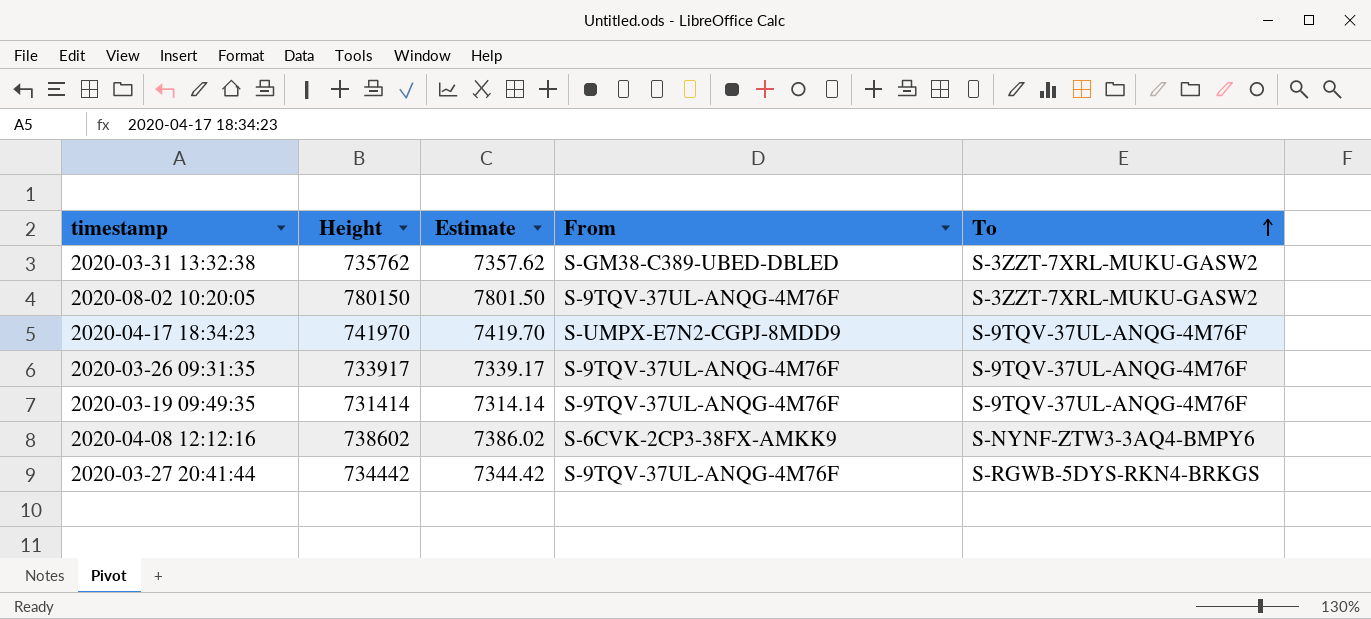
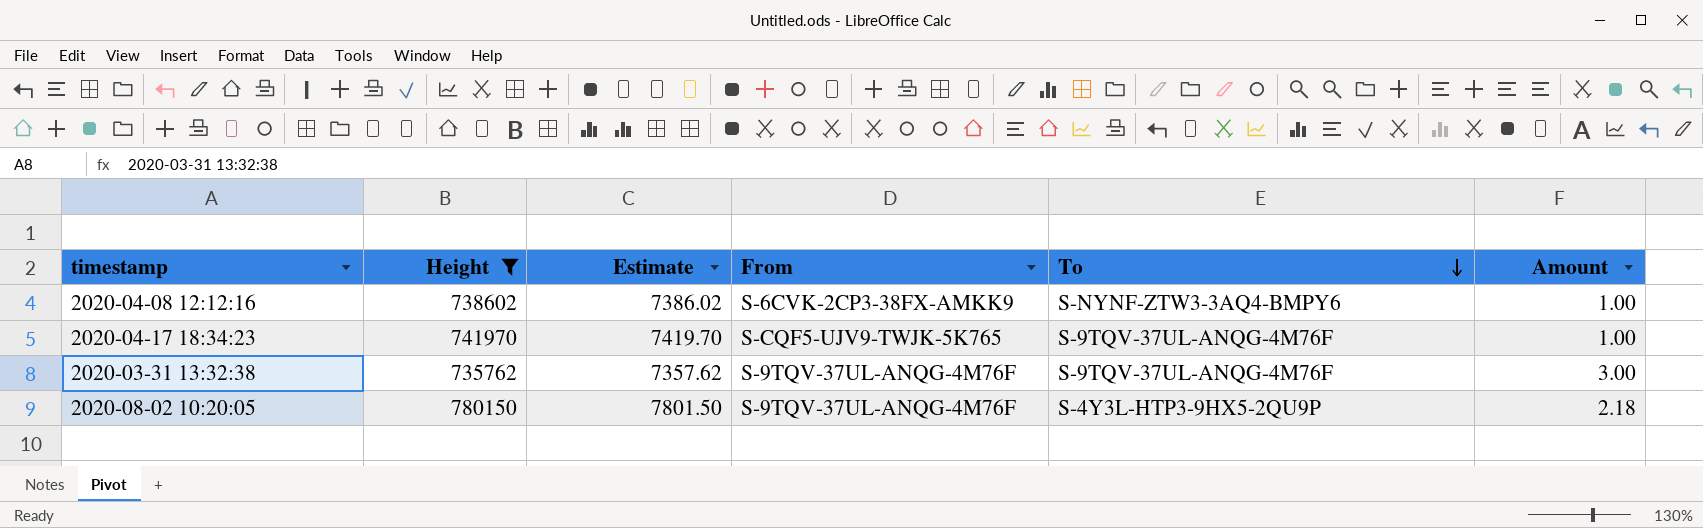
filter: none -> Height >= 735762
row order: To ascending -> To descending
column Amount | position: none -> 6
2020-04-17 18:34:23 | From: S-UMPX-E7N2-CGPJ-8MDD9 -> S-CQF5-UJV9-TWJK-5K765
2020-03-31 13:32:38 | From: S-GM38-C389-UBED-DBLED -> S-9TQV-37UL-ANQG-4M76F
2020-03-31 13:32:38 | To: S-3ZZT-7XRL-MUKU-GASW2 -> S-9TQV-37UL-ANQG-4M76F
2020-08-02 10:20:05 | To: S-3ZZT-7XRL-MUKU-GASW2 -> S-4Y3L-HTP3-9HX5-2QU9P

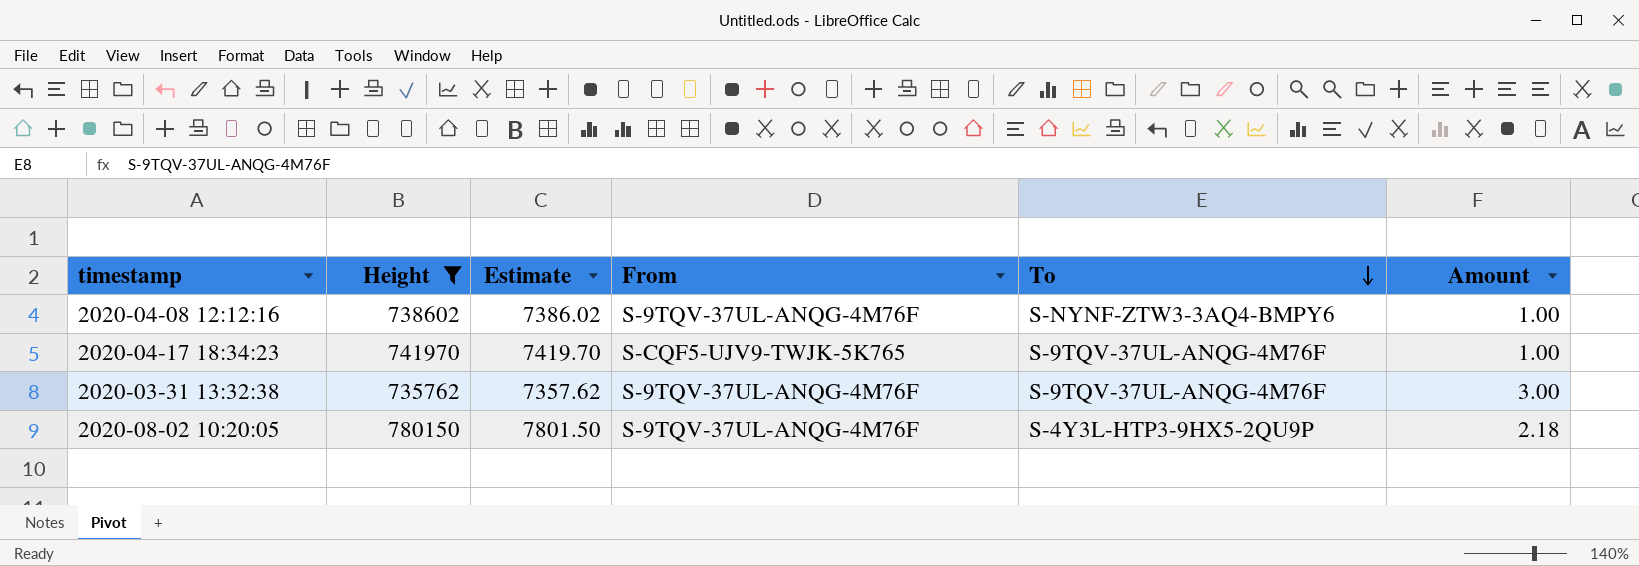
2020-04-08 12:12:16 | From: S-6CVK-2CP3-38FX-AMKK9 -> S-9TQV-37UL-ANQG-4M76F

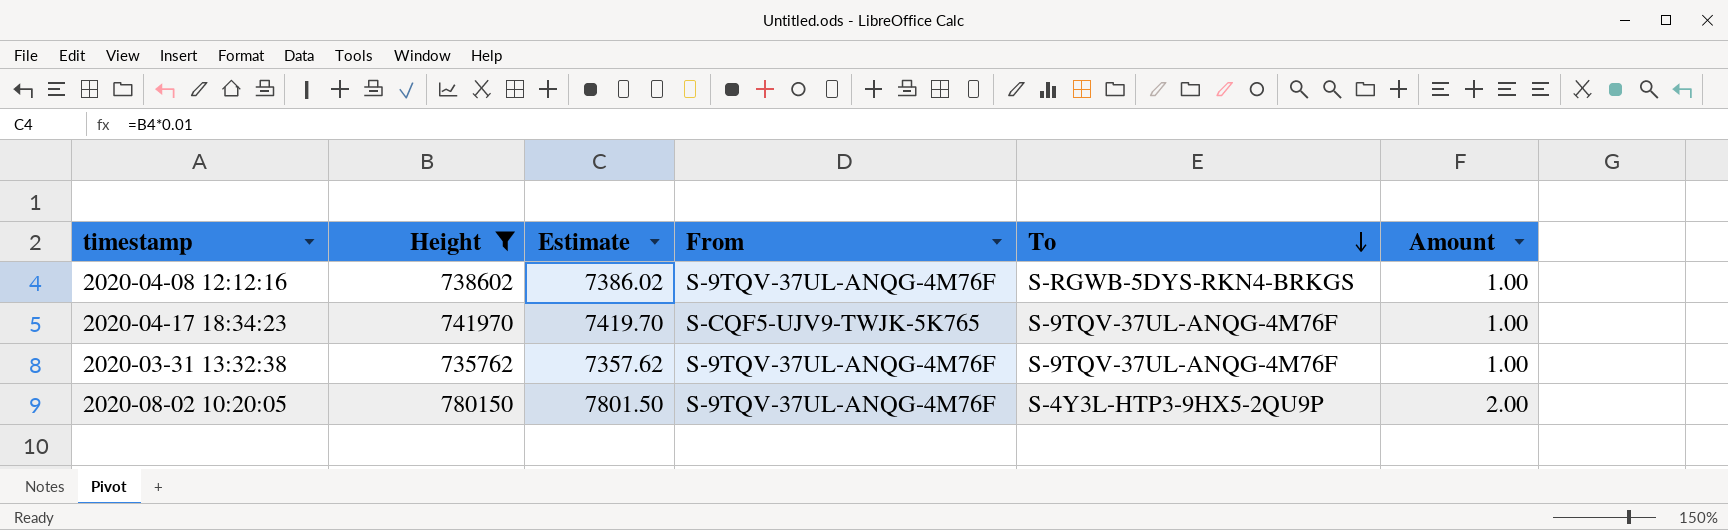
2020-04-08 12:12:16 | To: S-NYNF-ZTW3-3AQ4-BMPY6 -> S-RGWB-5DYS-RKN4-BRKGS
2020-03-31 13:32:38 | Amount: 3.00 -> 1.00
2020-08-02 10:20:05 | Amount: 2.18 -> 2.00

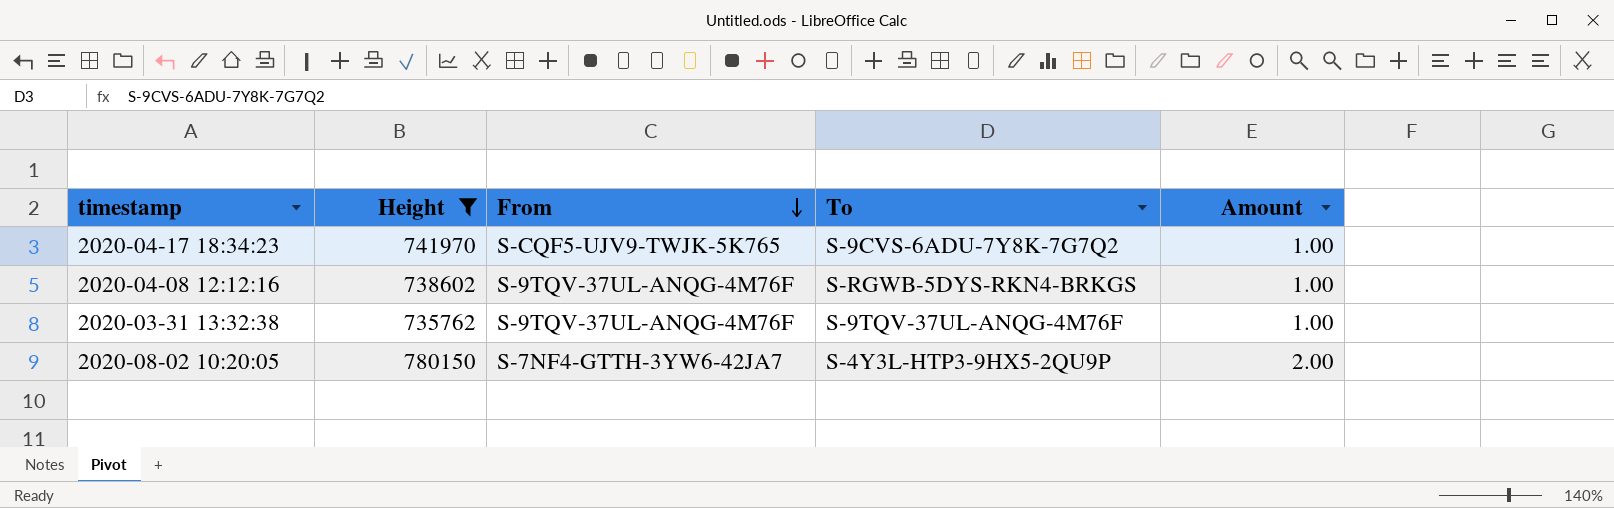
row order: To descending -> From descending
column Estimate | formula: [Height] * 0.01 -> none
2020-04-17 18:34:23 | To: S-9TQV-37UL-ANQG-4M76F -> S-9CVS-6ADU-7Y8K-7G7Q2
2020-08-02 10:20:05 | From: S-9TQV-37UL-ANQG-4M76F -> S-7NF4-GTTH-3YW6-42JA7

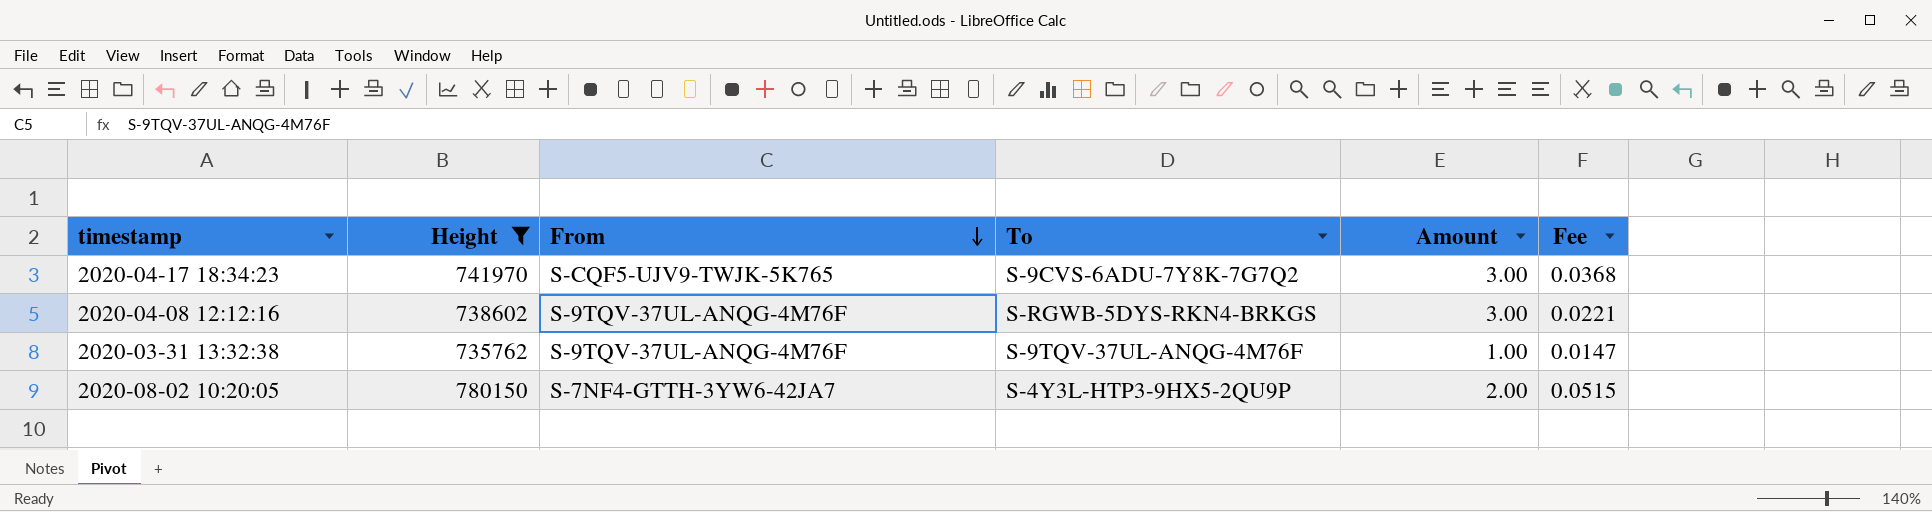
column Fee | position: none -> 6
2020-04-17 18:34:23 | Amount: 1.00 -> 3.00
2020-04-08 12:12:16 | Amount: 1.00 -> 3.00

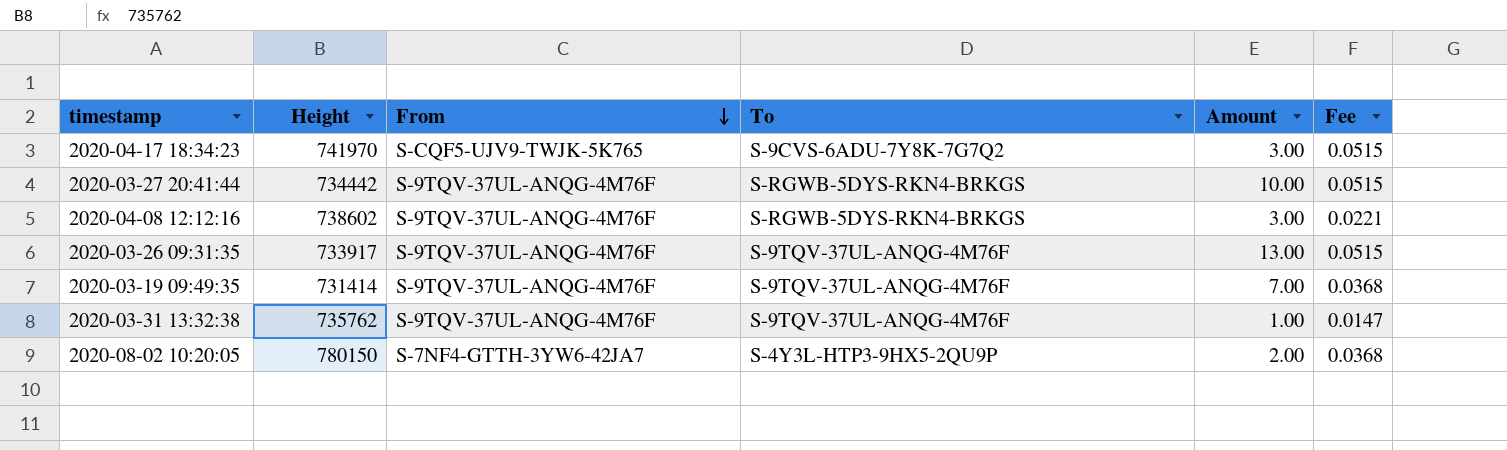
filter: Height >= 735762 -> none
2020-04-17 18:34:23 | Fee: 0.0368 -> 0.0515
2020-08-02 10:20:05 | Fee: 0.0515 -> 0.0368

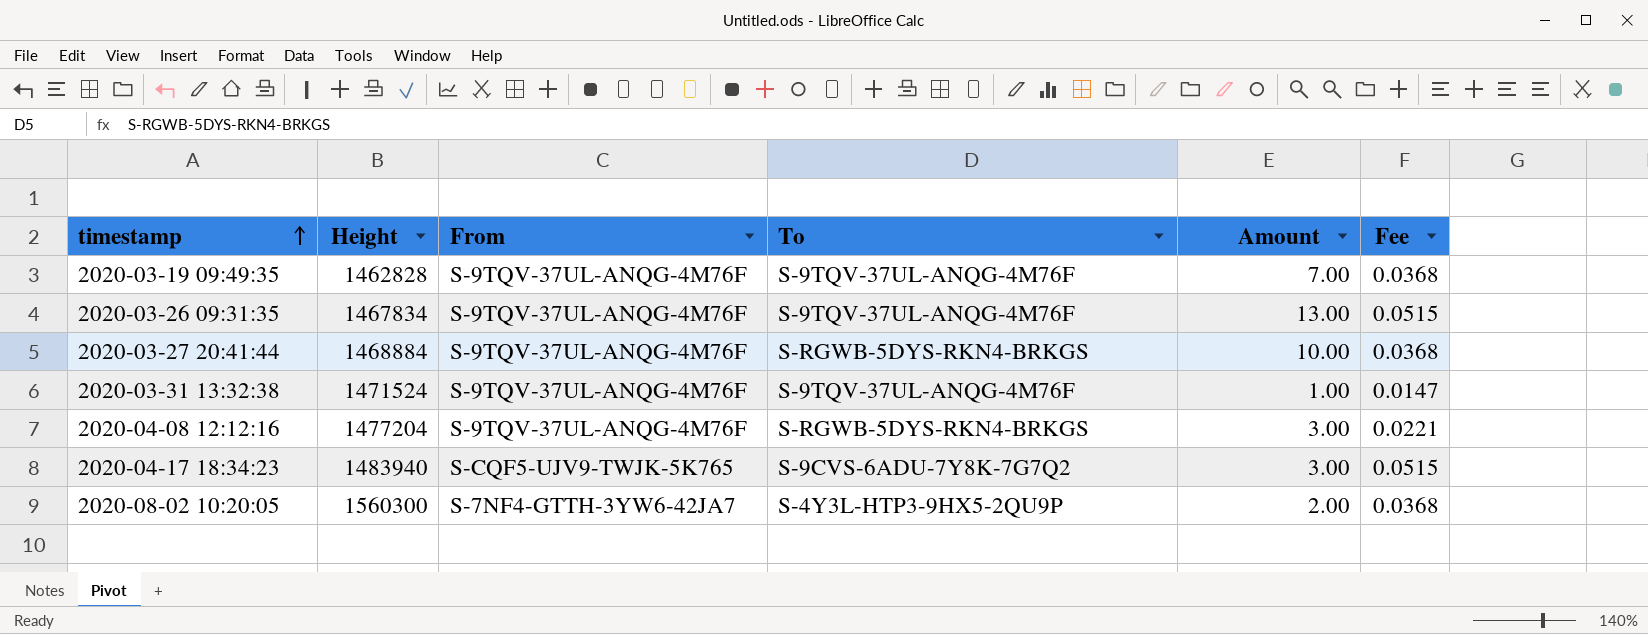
row order: From descending -> timestamp ascending
2020-03-19 09:49:35 | Height: 731414 -> 1462828
2020-03-26 09:31:35 | Height: 733917 -> 1467834
2020-03-27 20:41:44 | Height: 734442 -> 1468884
2020-03-27 20:41:44 | Fee: 0.0515 -> 0.0368
2020-03-31 13:32:38 | Height: 735762 -> 1471524
2020-04-08 12:12:16 | Height: 738602 -> 1477204
2020-04-17 18:34:23 | Height: 741970 -> 1483940
2020-08-02 10:20:05 | Height: 780150 -> 1560300

